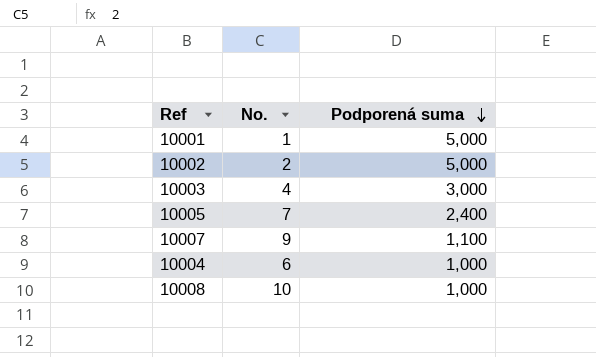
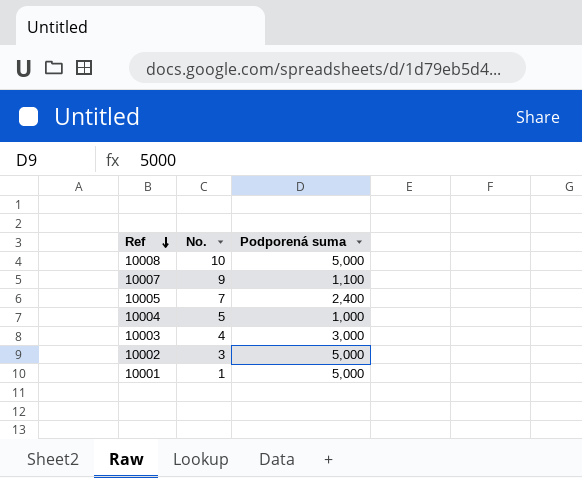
row order: Podporená suma descending -> Ref descending
10008 | Podporená suma: 1,000 -> 5,000
10004 | No.: 6 -> 5
10002 | No.: 2 -> 3

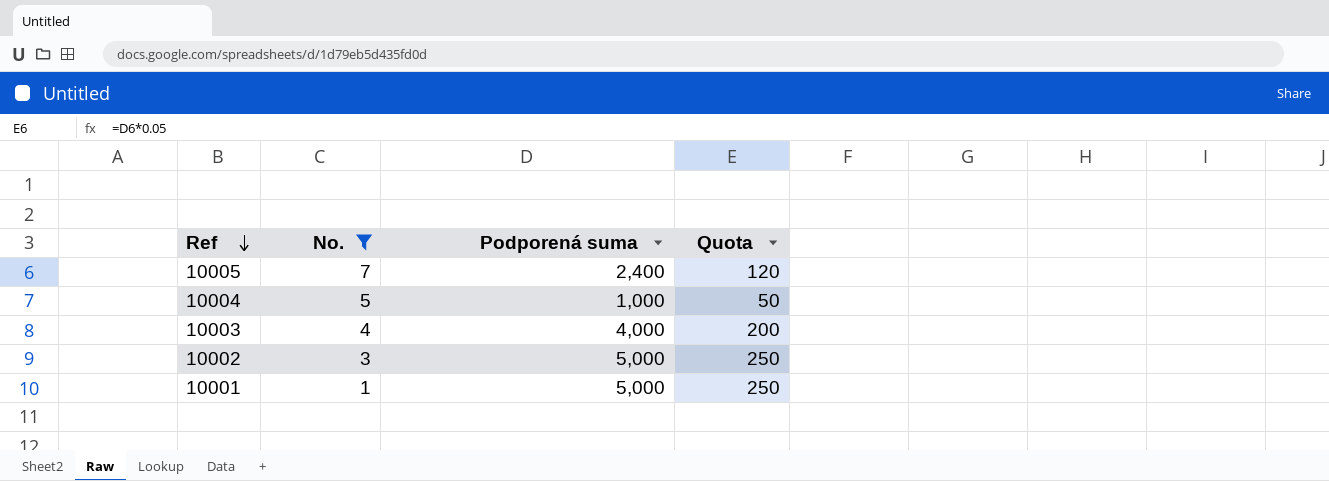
filter: none -> No. <= 7
column Quota | formula: none -> [Podporená suma] * 0.05
10003 | Podporená suma: 3,000 -> 4,000

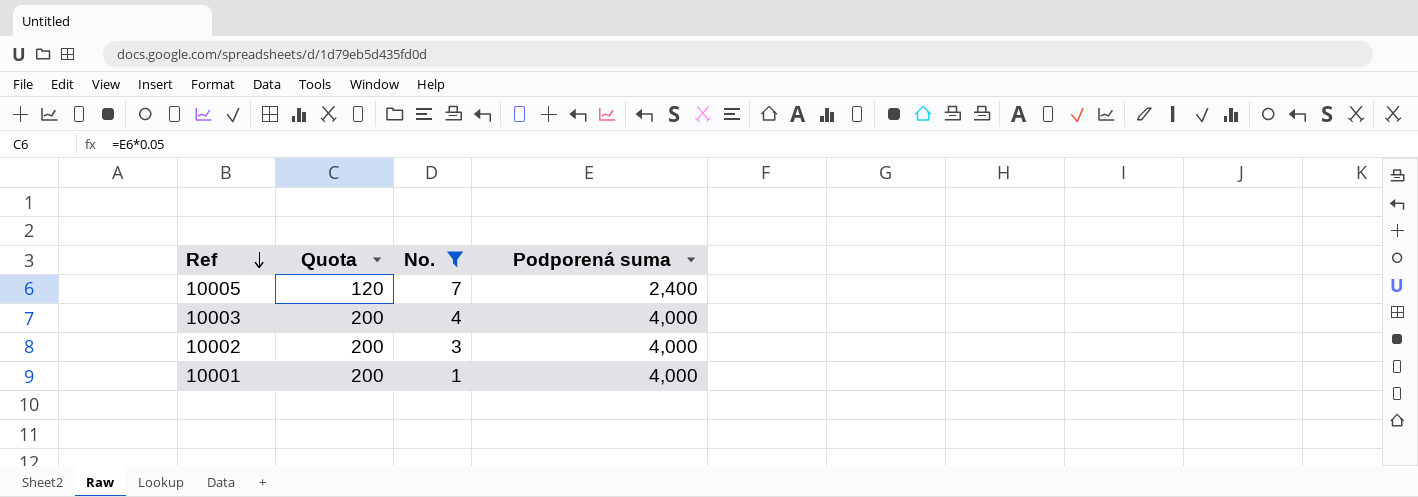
column Quota | position: 4 -> 2
row 10004: 5 | 1,000 | 50 -> none
10002 | Quota: 250 -> 200
10002 | Podporená suma: 5,000 -> 4,000
10001 | Quota: 250 -> 200
10001 | Podporená suma: 5,000 -> 4,000

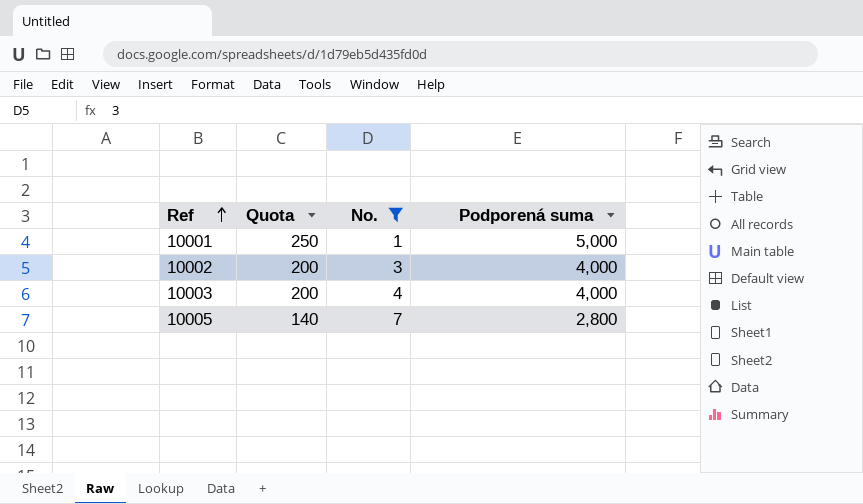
row order: Ref descending -> Ref ascending
10001 | Quota: 200 -> 250
10001 | Podporená suma: 4,000 -> 5,000
10005 | Quota: 120 -> 140
10005 | Podporená suma: 2,400 -> 2,800

